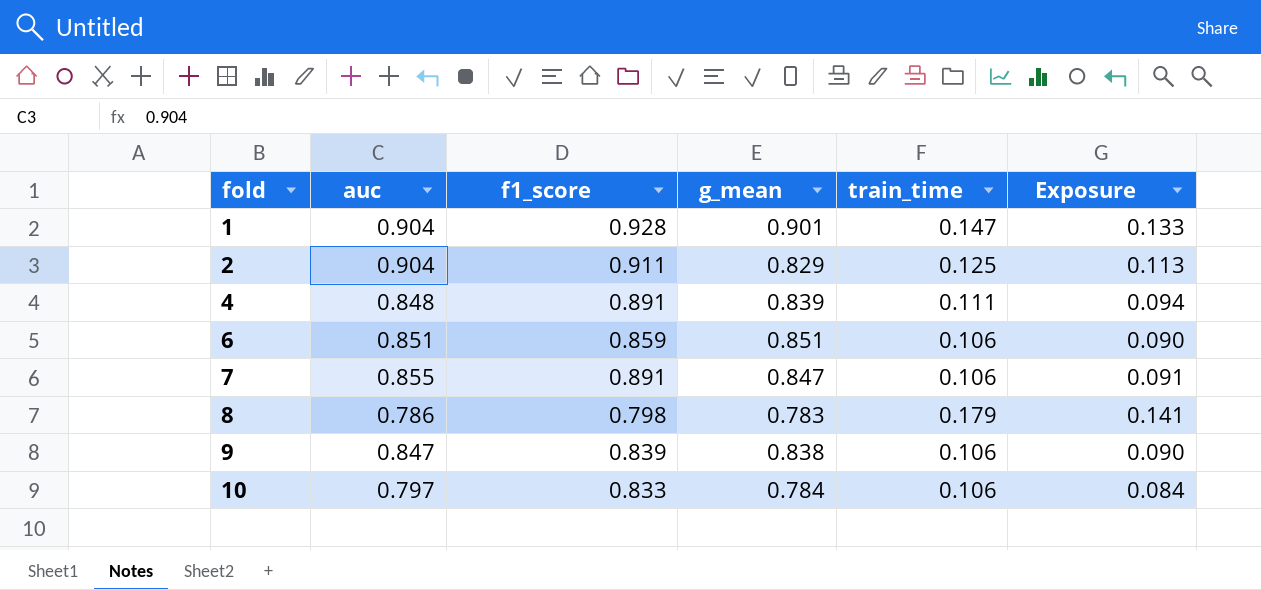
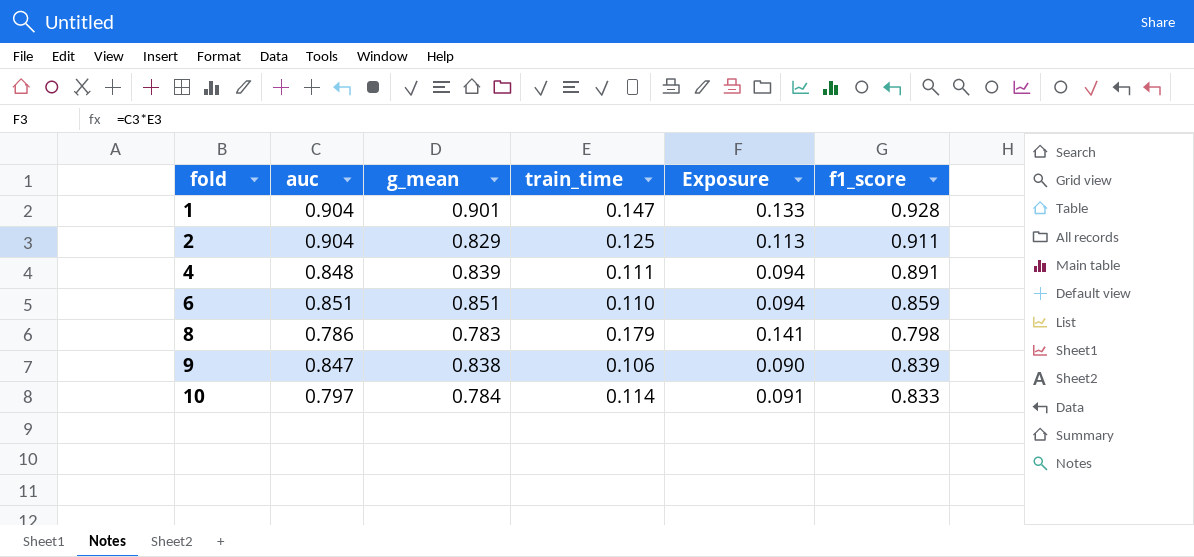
column f1_score | position: 3 -> 6
row 7: 0.855 | 0.891 | 0.847 | 0.106 | 0.091 -> none
6 | train_time: 0.106 -> 0.110
6 | Exposure: 0.090 -> 0.094
10 | train_time: 0.106 -> 0.114
10 | Exposure: 0.084 -> 0.091

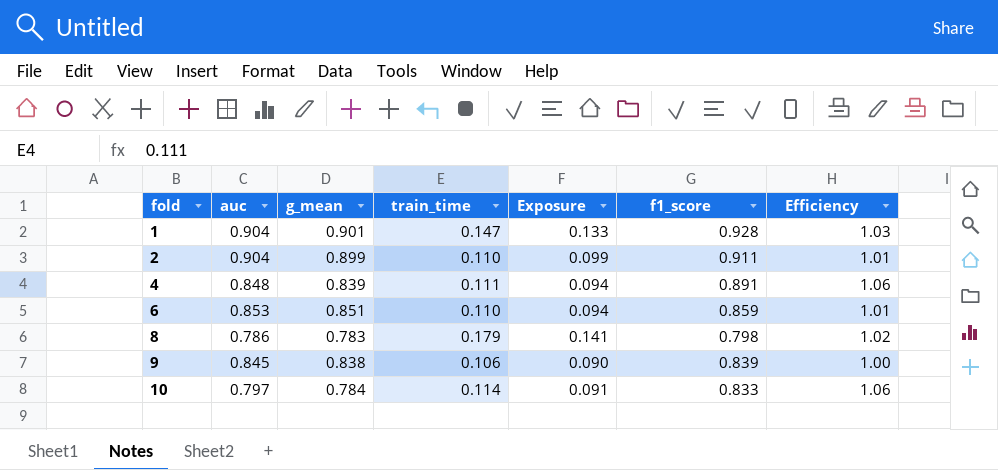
column Efficiency | formula: none -> [f1_score] / [g_mean]
2 | g_mean: 0.829 -> 0.899
2 | train_time: 0.125 -> 0.110
2 | Exposure: 0.113 -> 0.099
6 | auc: 0.851 -> 0.853
9 | auc: 0.847 -> 0.845

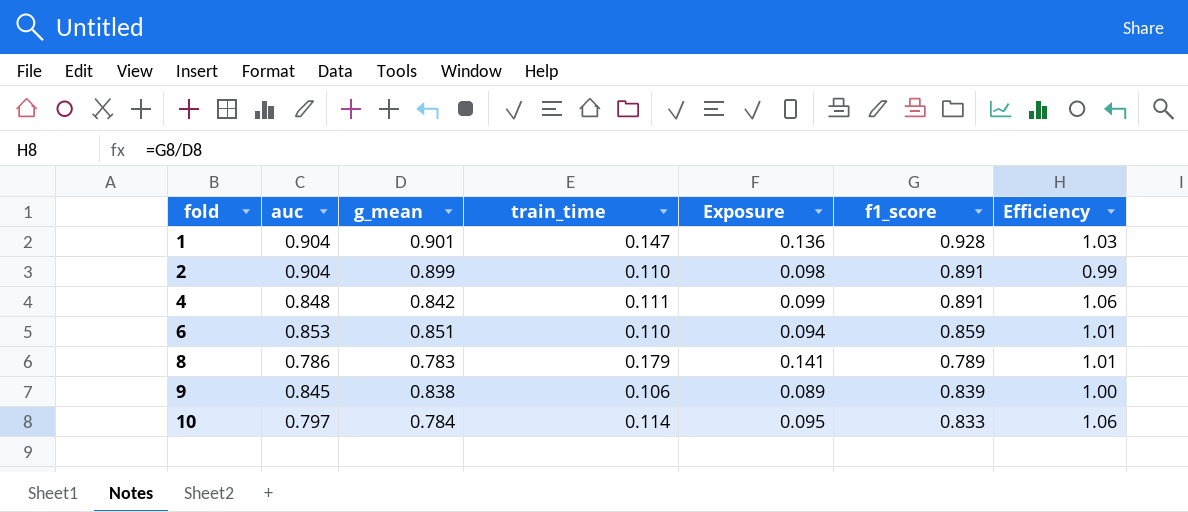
column Exposure | formula: [auc] * [train_time] -> [train_time] * [f1_score]
2 | f1_score: 0.911 -> 0.891
2 | Efficiency: 1.01 -> 0.99
4 | g_mean: 0.839 -> 0.842
8 | f1_score: 0.798 -> 0.789
8 | Efficiency: 1.02 -> 1.01

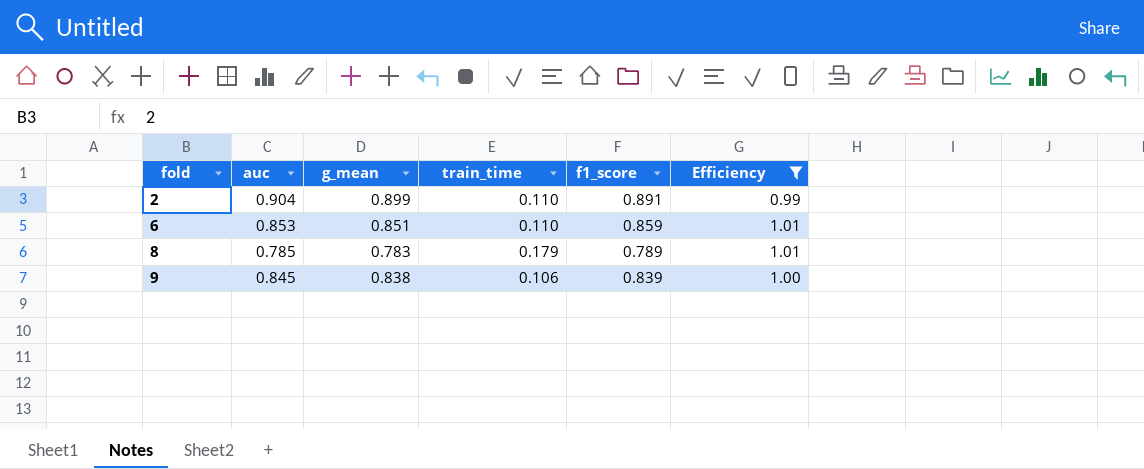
filter: none -> Efficiency <= 1.01
column Exposure | formula: [train_time] * [f1_score] -> none
8 | auc: 0.786 -> 0.785

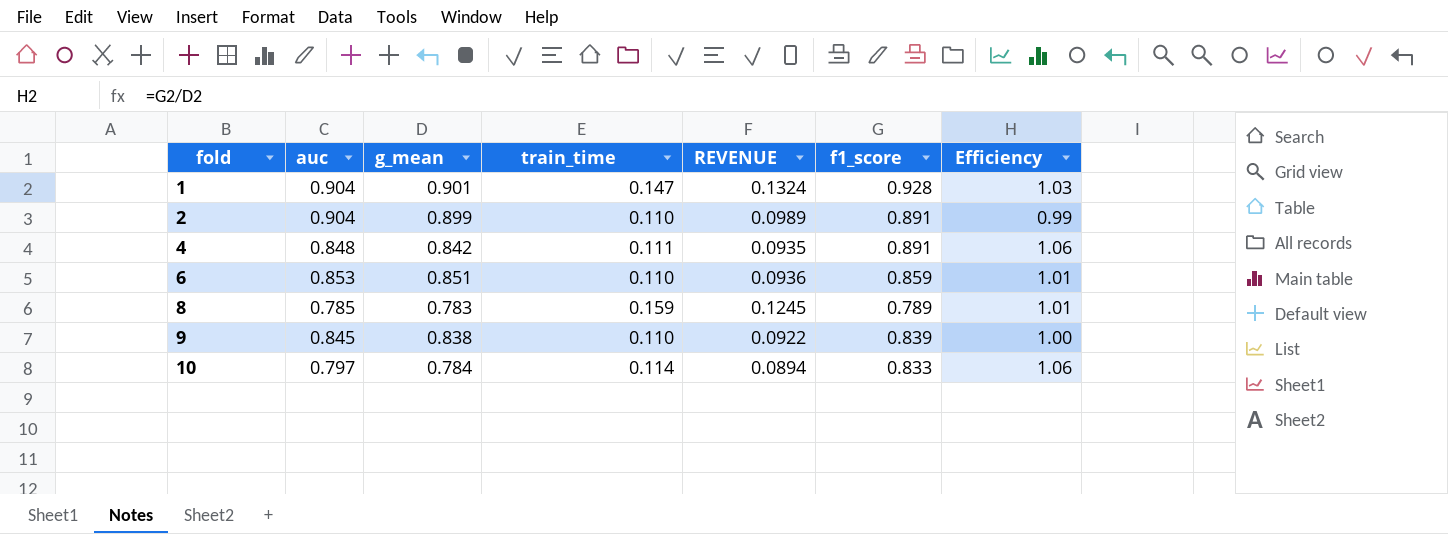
filter: Efficiency <= 1.01 -> none
column REVENUE | formula: none -> [g_mean] * [train_time]
8 | train_time: 0.179 -> 0.159
9 | train_time: 0.106 -> 0.110

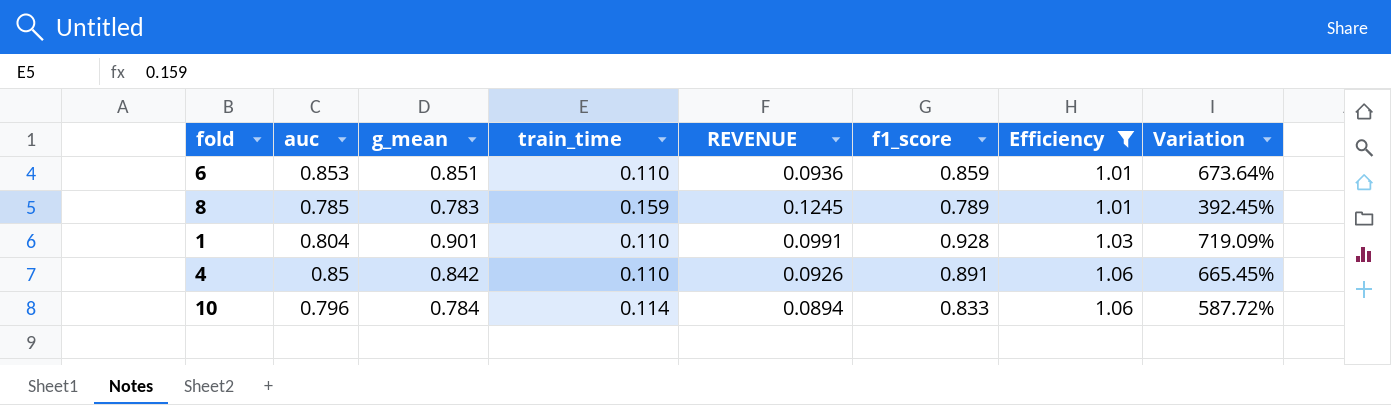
filter: none -> Efficiency >= 1.01
row order: fold ascending -> Efficiency ascending
column Variation | formula: none -> ([g_mean] - [train_time]) / [train_time]
1 | auc: 0.904 -> 0.804
1 | train_time: 0.147 -> 0.110
1 | REVENUE: 0.1324 -> 0.0991
4 | auc: 0.848 -> 0.85
4 | train_time: 0.111 -> 0.110
4 | REVENUE: 0.0935 -> 0.0926
10 | auc: 0.797 -> 0.796

